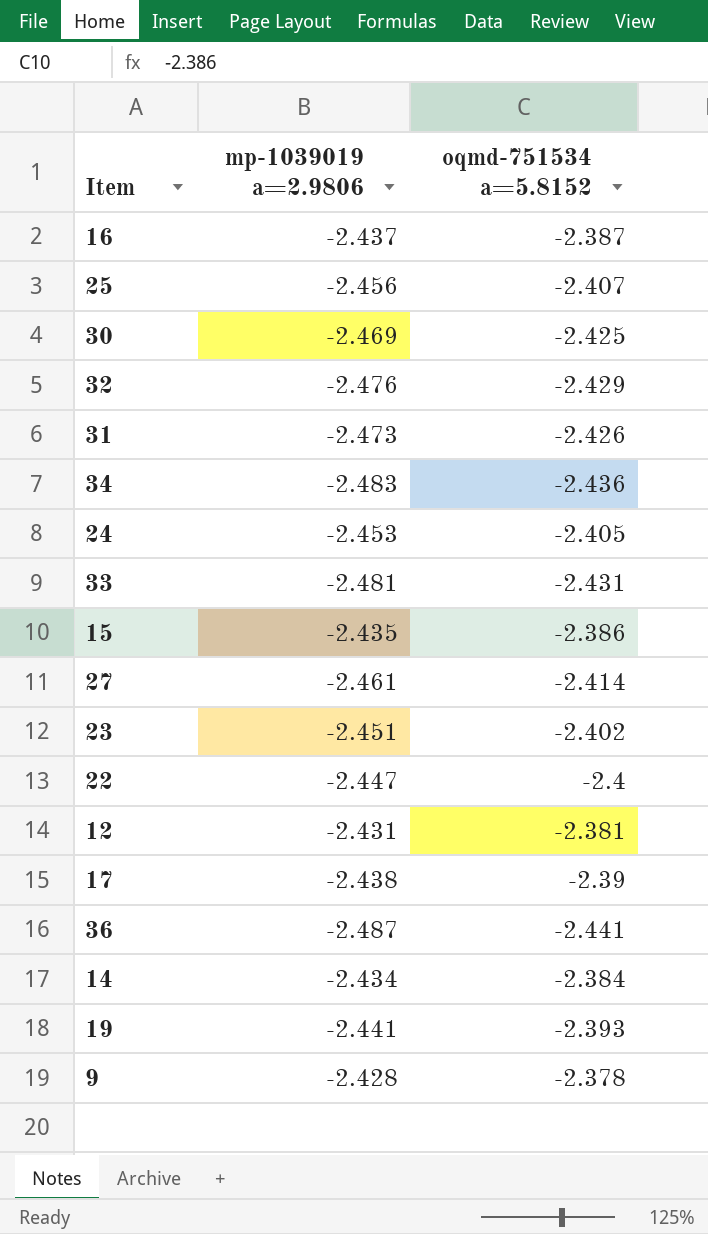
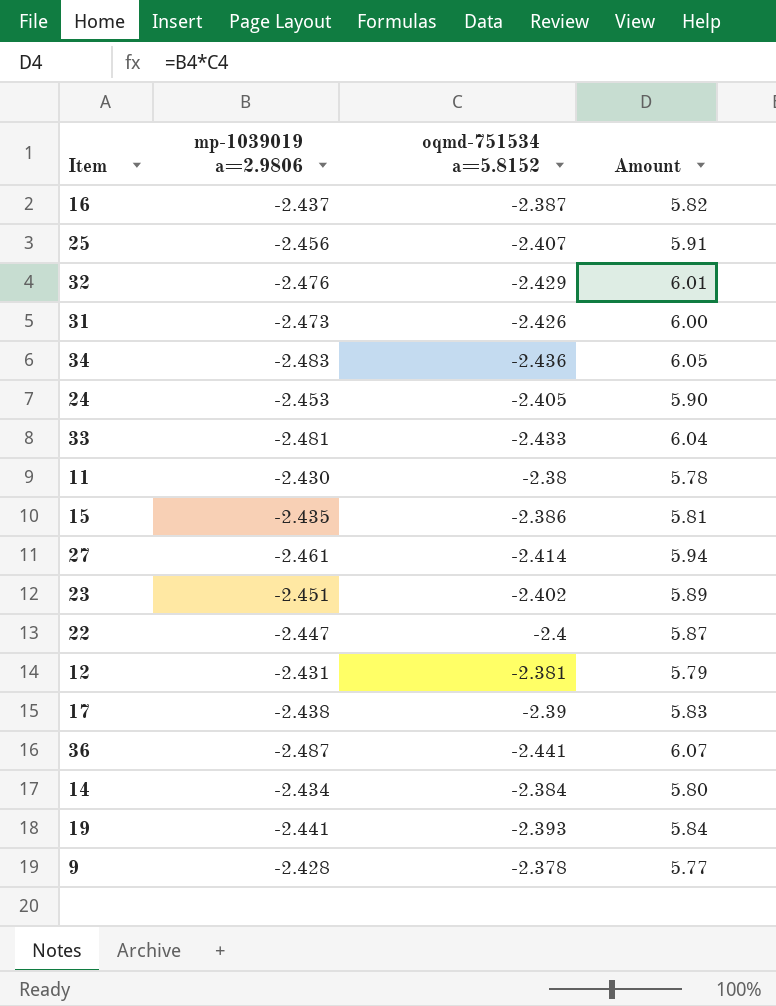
column Amount | formula: none -> [mp-1039019 a=2.9806] * [oqmd-751534 a=5.8152]
row 30: -2.469 | -2.425 -> none
33 | oqmd-751534 a=5.8152: -2.431 -> -2.433
row 11: none -> -2.430 | -2.38 | 5.78

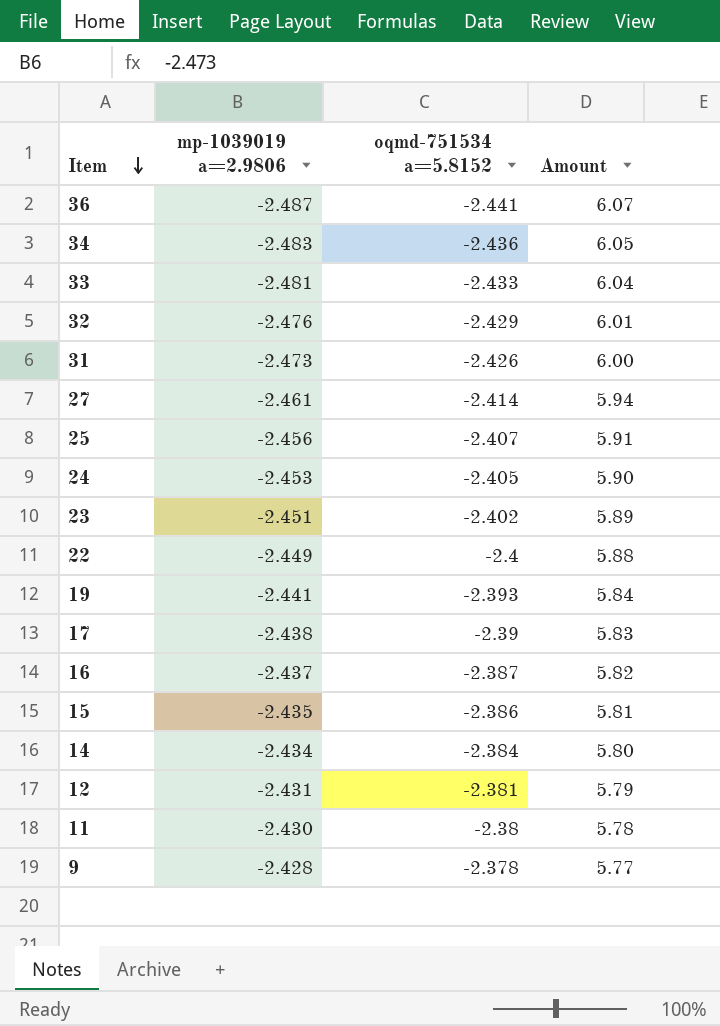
row order: none -> Item descending
22 | mp-1039019 a=2.9806: -2.447 -> -2.449
22 | Amount: 5.87 -> 5.88

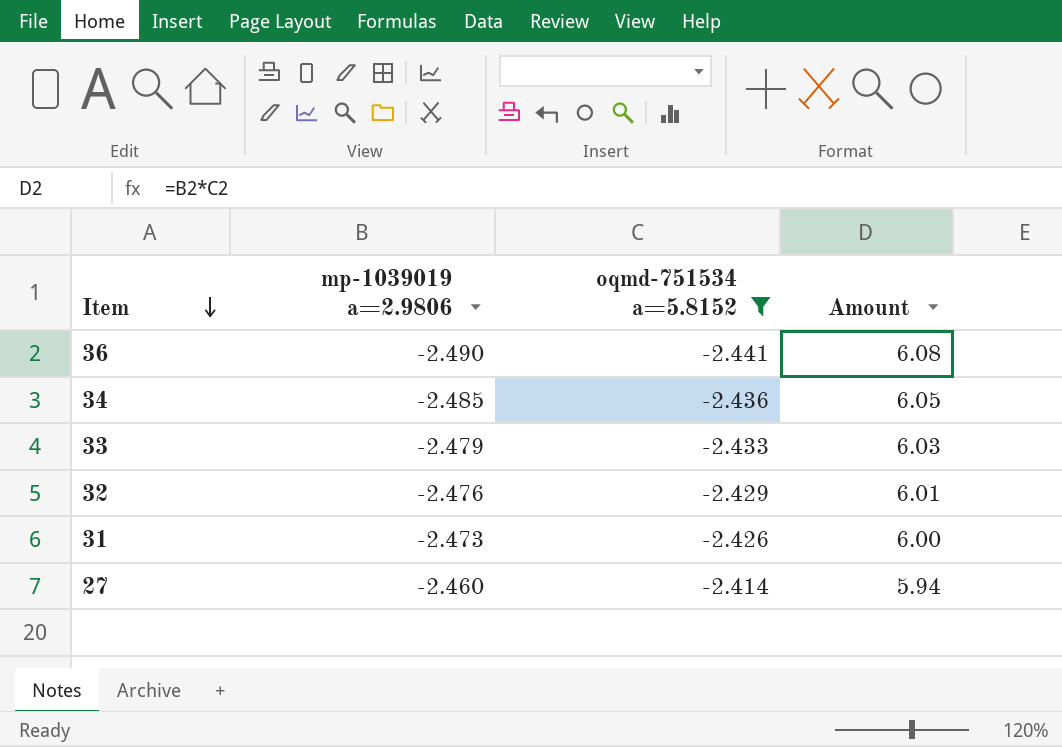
filter: none -> oqmd-751534 a=5.8152 <= -2.414
36 | mp-1039019 a=2.9806: -2.487 -> -2.490
36 | Amount: 6.07 -> 6.08
34 | mp-1039019 a=2.9806: -2.483 -> -2.485
33 | mp-1039019 a=2.9806: -2.481 -> -2.479
33 | Amount: 6.04 -> 6.03
27 | mp-1039019 a=2.9806: -2.461 -> -2.460

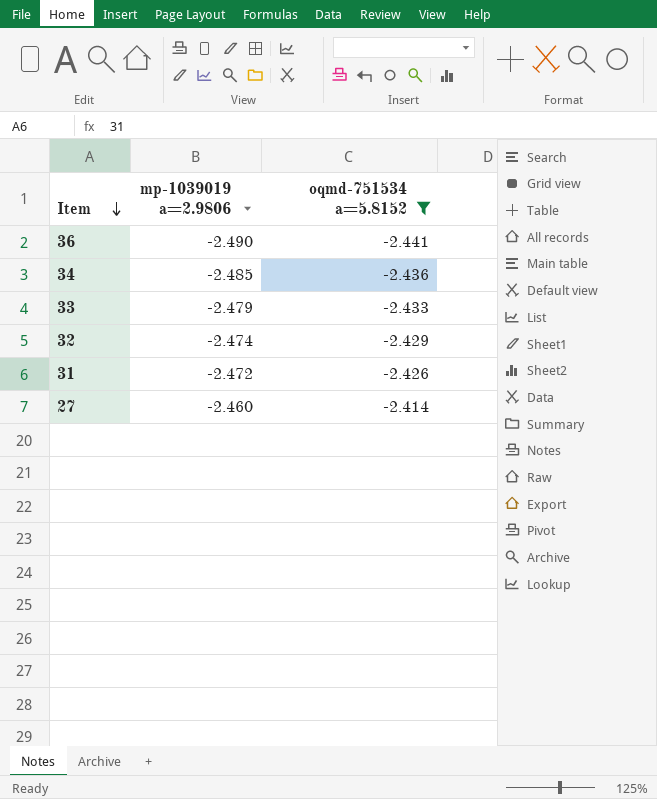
column Amount | formula: [mp-1039019 a=2.9806] * [oqmd-751534 a=5.8152] -> none
32 | mp-1039019 a=2.9806: -2.476 -> -2.474
31 | mp-1039019 a=2.9806: -2.473 -> -2.472

